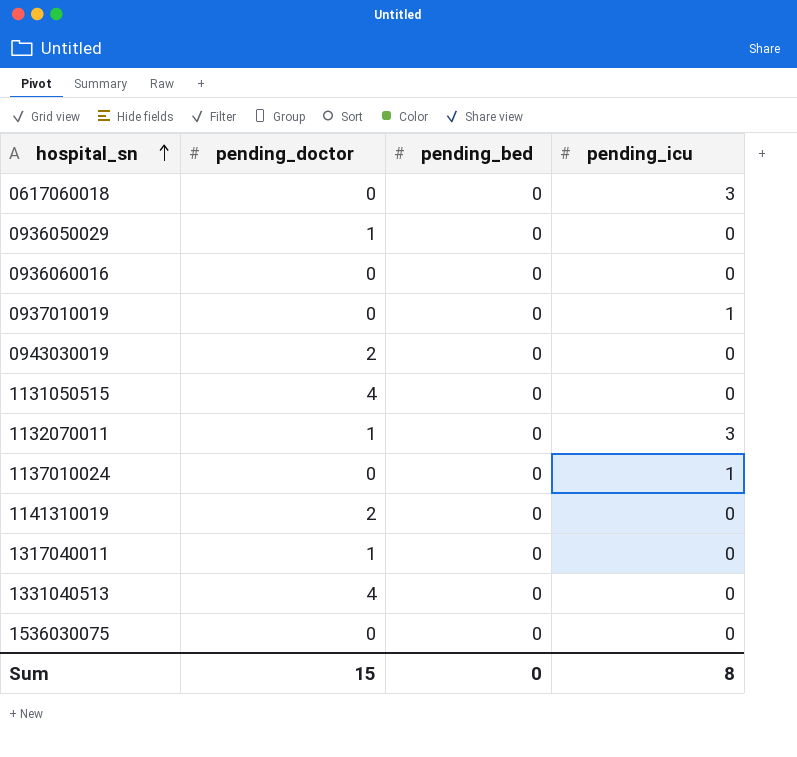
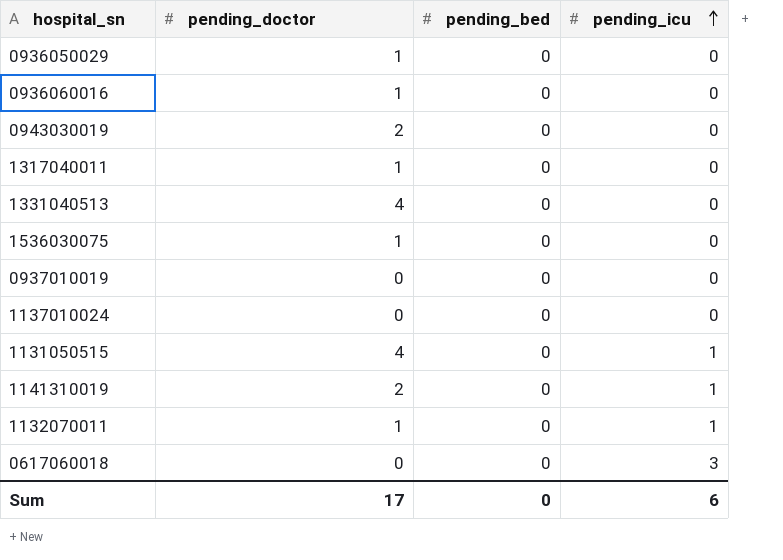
row order: hospital_sn ascending -> pending_icu ascending
0936060016 | pending_doctor: 0 -> 1
1536030075 | pending_doctor: 0 -> 1
0937010019 | pending_icu: 1 -> 0
1137010024 | pending_icu: 1 -> 0
1131050515 | pending_icu: 0 -> 1
1141310019 | pending_icu: 0 -> 1
1132070011 | pending_icu: 3 -> 1
Sum | pending_doctor: 15 -> 17
Sum | pending_icu: 8 -> 6

